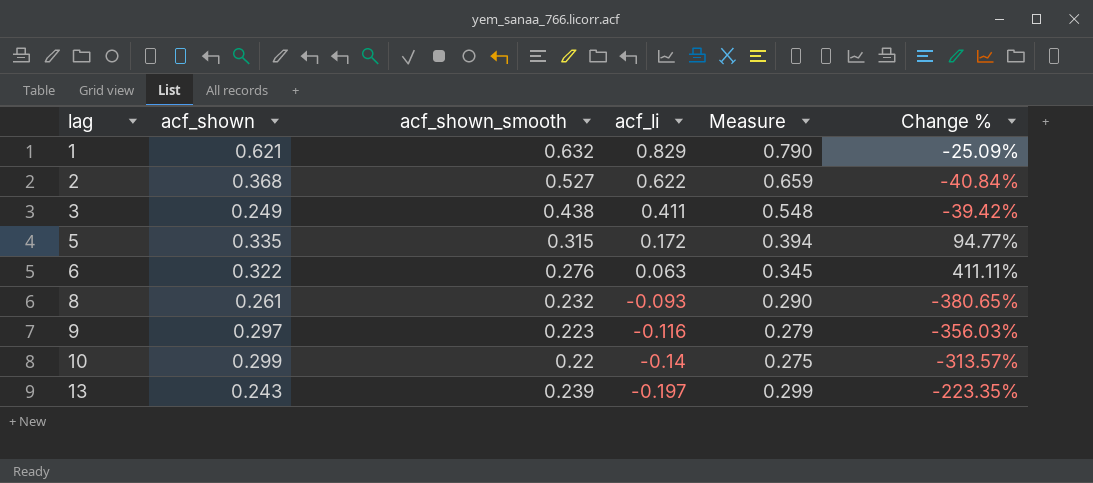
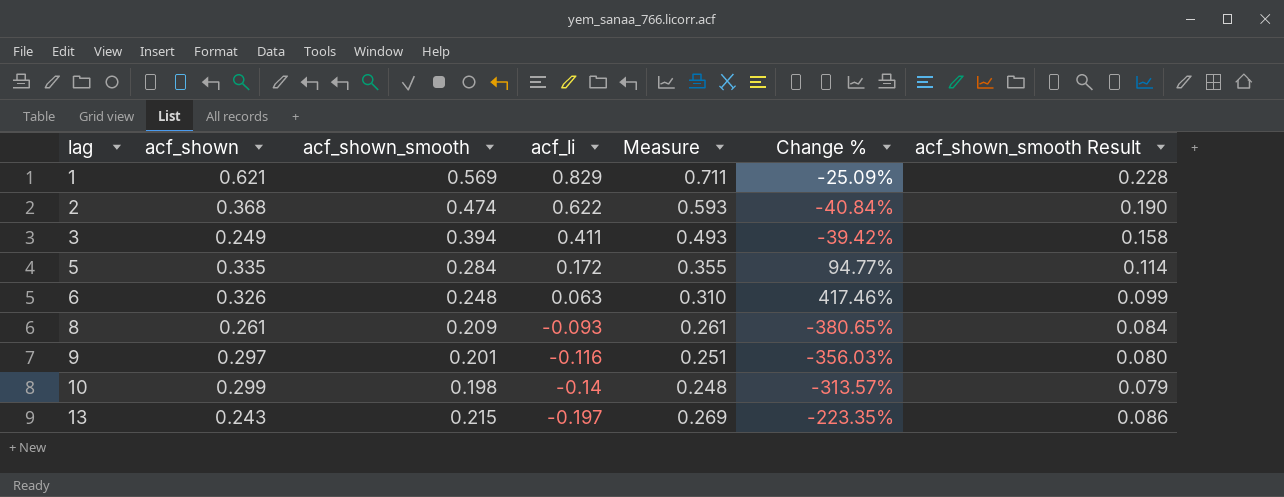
column acf_shown_smooth Result | formula: none -> [acf_shown_smooth] * 0.4
1 | acf_shown_smooth: 0.632 -> 0.569
1 | Measure: 0.790 -> 0.711
2 | acf_shown_smooth: 0.527 -> 0.474
2 | Measure: 0.659 -> 0.593
3 | acf_shown_smooth: 0.438 -> 0.394
3 | Measure: 0.548 -> 0.493
5 | acf_shown_smooth: 0.315 -> 0.284
5 | Measure: 0.394 -> 0.355
6 | acf_shown: 0.322 -> 0.326
6 | acf_shown_smooth: 0.276 -> 0.248
6 | Measure: 0.345 -> 0.310
6 | Change %: 411.11% -> 417.46%
8 | acf_shown_smooth: 0.232 -> 0.209
8 | Measure: 0.290 -> 0.261
9 | acf_shown_smooth: 0.223 -> 0.201
9 | Measure: 0.279 -> 0.251
10 | acf_shown_smooth: 0.22 -> 0.198
10 | Measure: 0.275 -> 0.248
13 | acf_shown_smooth: 0.239 -> 0.215
13 | Measure: 0.299 -> 0.269

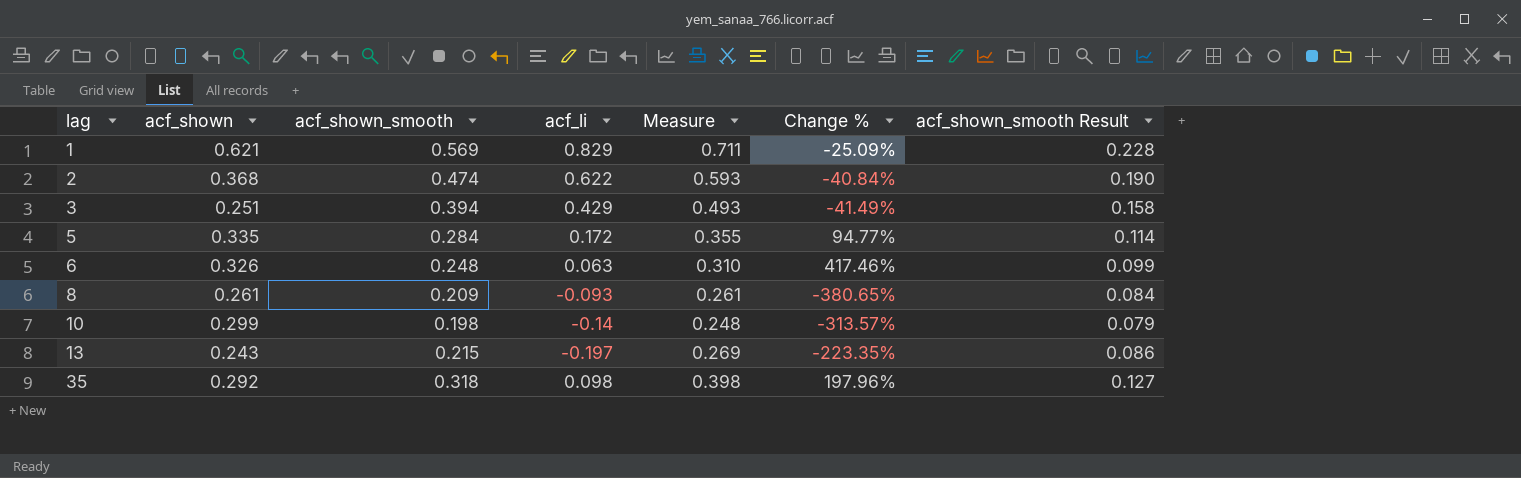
row 9: 0.297 | 0.201 | -0.116 | 0.251 | -356.03% | 0.080 -> none
3 | acf_shown: 0.249 -> 0.251
3 | acf_li: 0.411 -> 0.429
3 | Change %: -39.42% -> -41.49%
row 35: none -> 0.292 | 0.318 | 0.098 | 0.398 | 197.96% | 0.127

